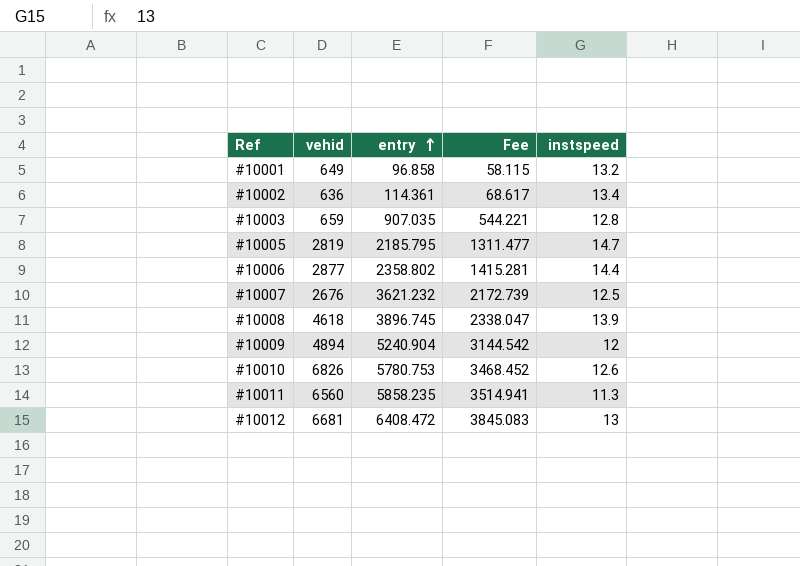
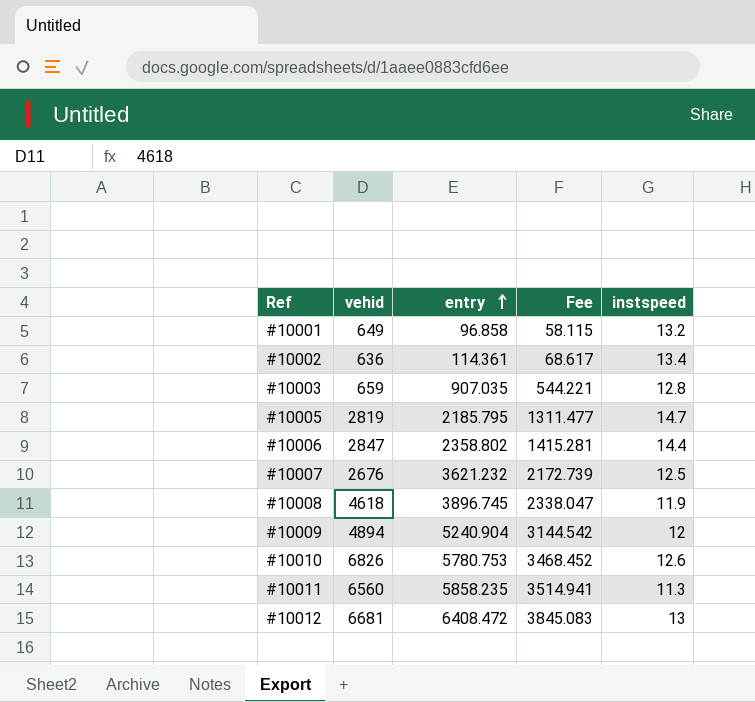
#10006 | vehid: 2877 -> 2847
#10008 | instspeed: 13.9 -> 11.9

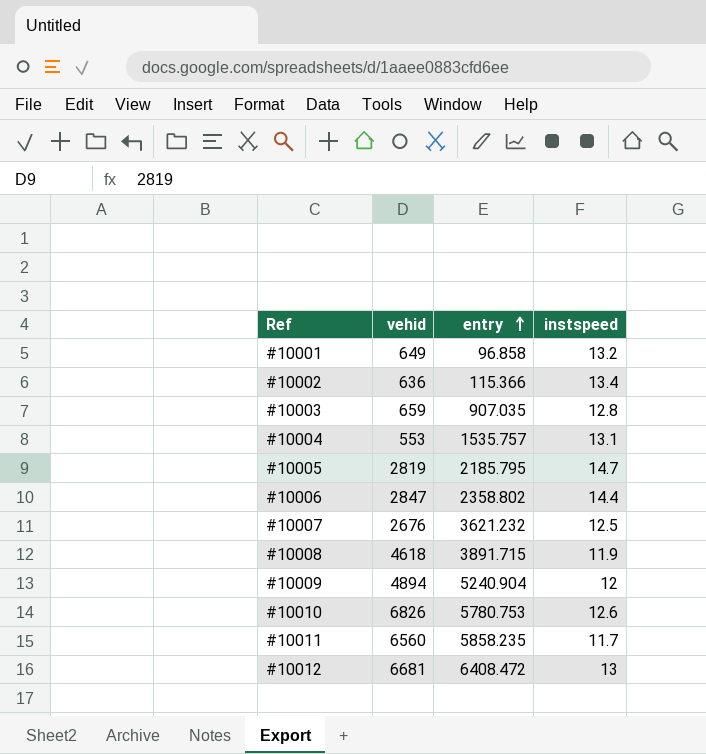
column Fee | formula: [entry] * 0.6 -> none
#10002 | entry: 114.361 -> 115.366
row #10004: none -> 553 | 1535.757 | 13.1
#10008 | entry: 3896.745 -> 3891.715
#10011 | instspeed: 11.3 -> 11.7

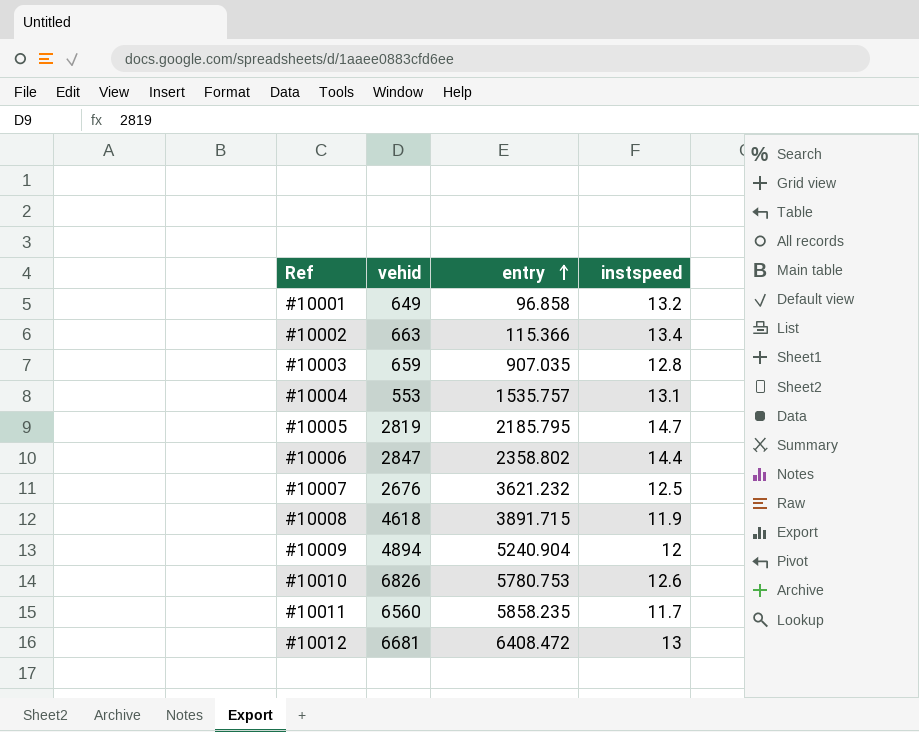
#10002 | vehid: 636 -> 663

